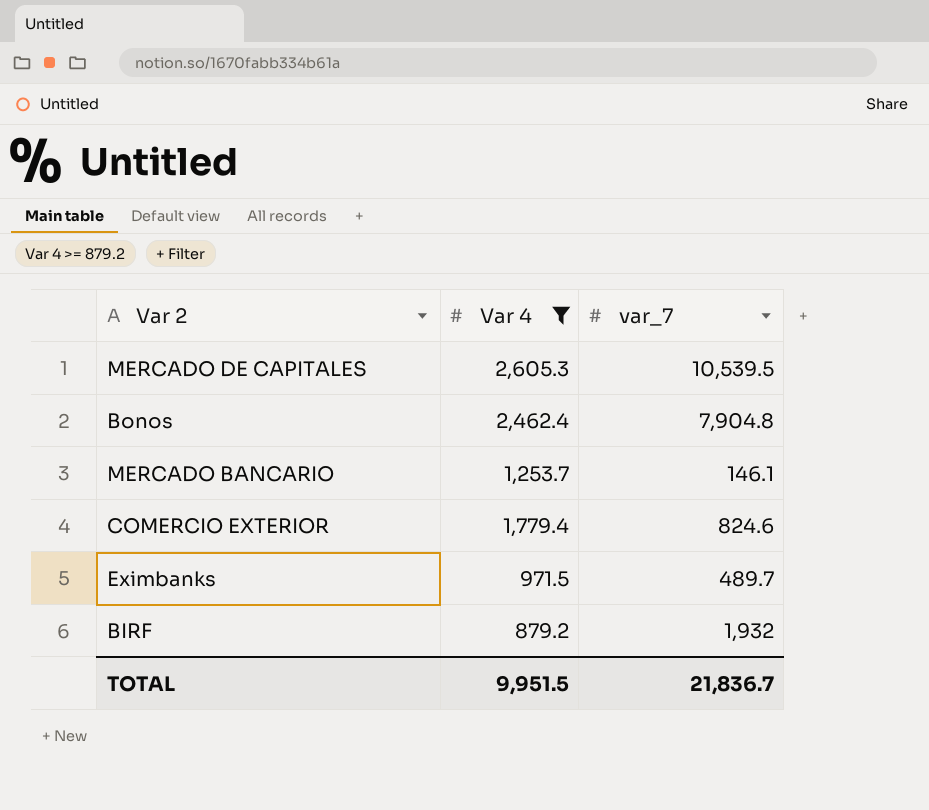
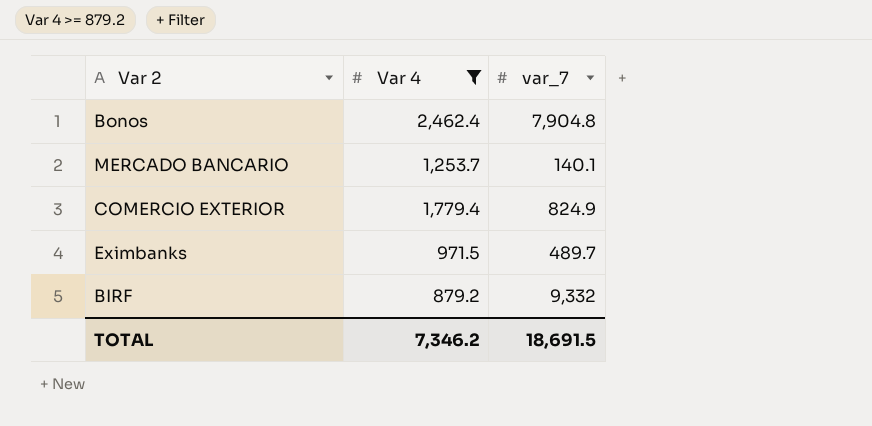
row MERCADO DE CAPITALES: 2,605.3 | 10,539.5 -> none
MERCADO BANCARIO | var_7: 146.1 -> 140.1
COMERCIO EXTERIOR | var_7: 824.6 -> 824.9
BIRF | var_7: 1,932 -> 9,332
TOTAL | Var 4: 9,951.5 -> 7,346.2
TOTAL | var_7: 21,836.7 -> 18,691.5

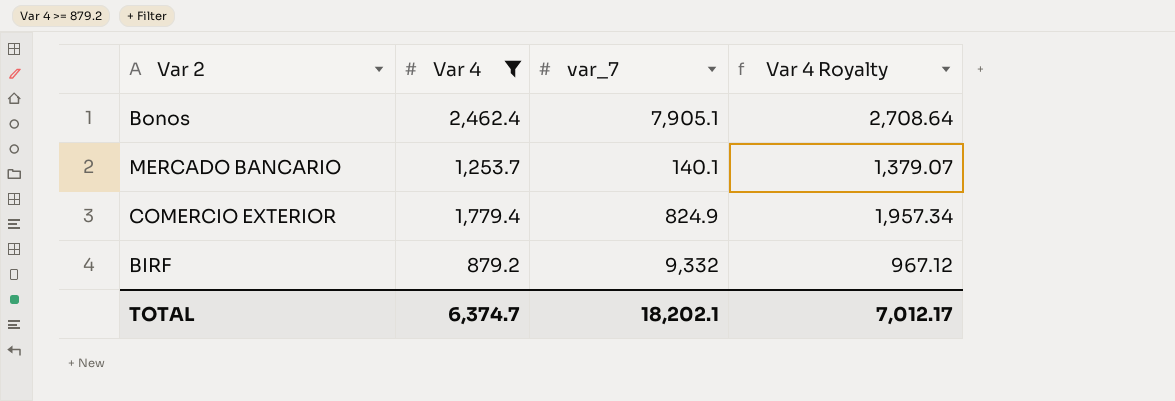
column Var 4 Royalty | formula: none -> [Var 4] * 1.1
row Eximbanks: 971.5 | 489.7 -> none
Bonos | var_7: 7,904.8 -> 7,905.1
TOTAL | Var 4: 7,346.2 -> 6,374.7
TOTAL | var_7: 18,691.5 -> 18,202.1

